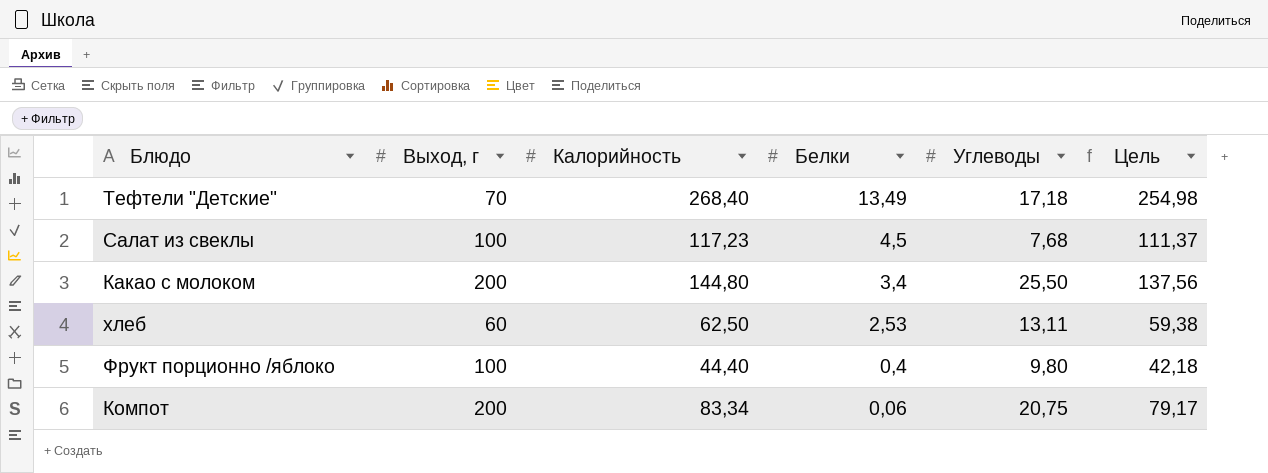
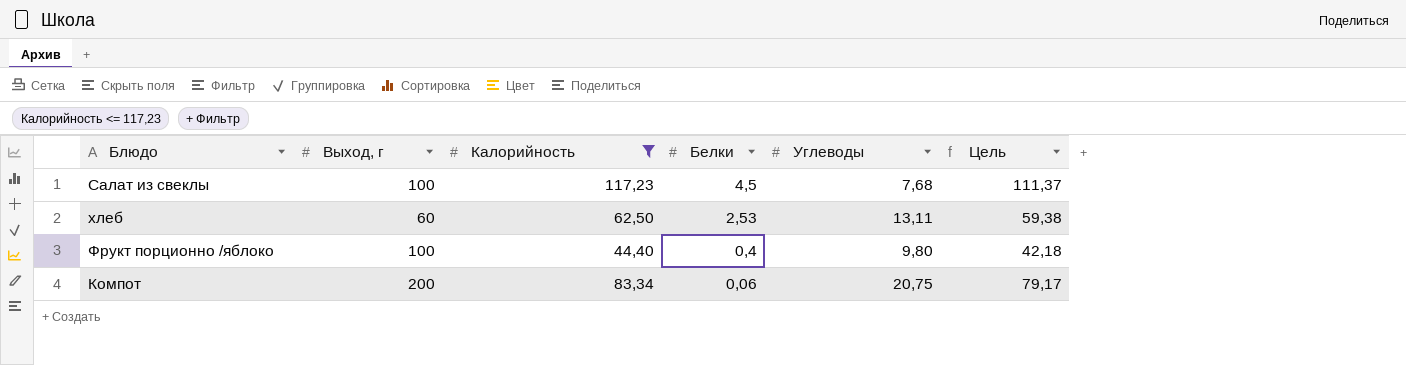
filter: none -> Калорийность <= 117,23

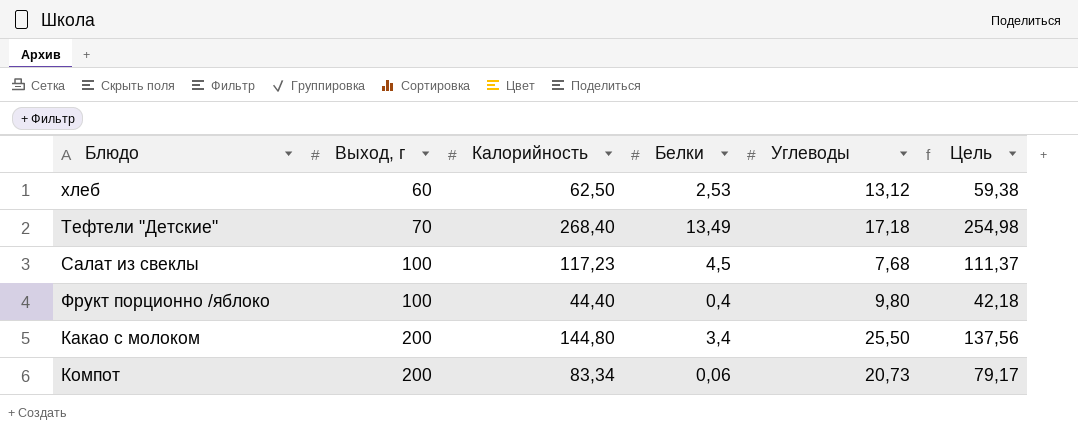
filter: Калорийность <= 117,23 -> none
row order: Белки descending -> Выход, г ascending
хлеб | Углеводы: 13,11 -> 13,12
Компот | Углеводы: 20,75 -> 20,73

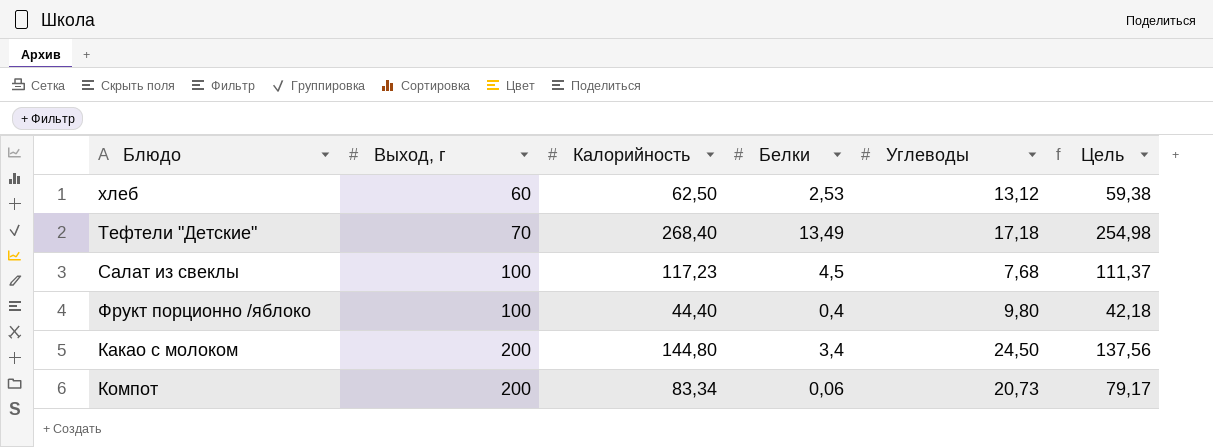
Какао с молоком | Углеводы: 25,50 -> 24,50

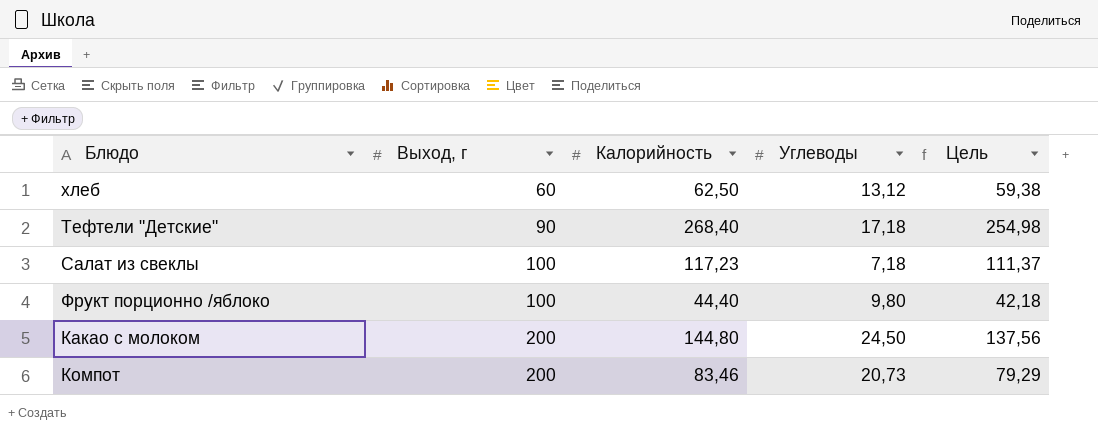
column Белки | position: 4 -> none
Тефтели "Детские" | Выход, г: 70 -> 90
Салат из свеклы | Углеводы: 7,68 -> 7,18
Компот | Калорийность: 83,34 -> 83,46
Компот | Цель: 79,17 -> 79,29

